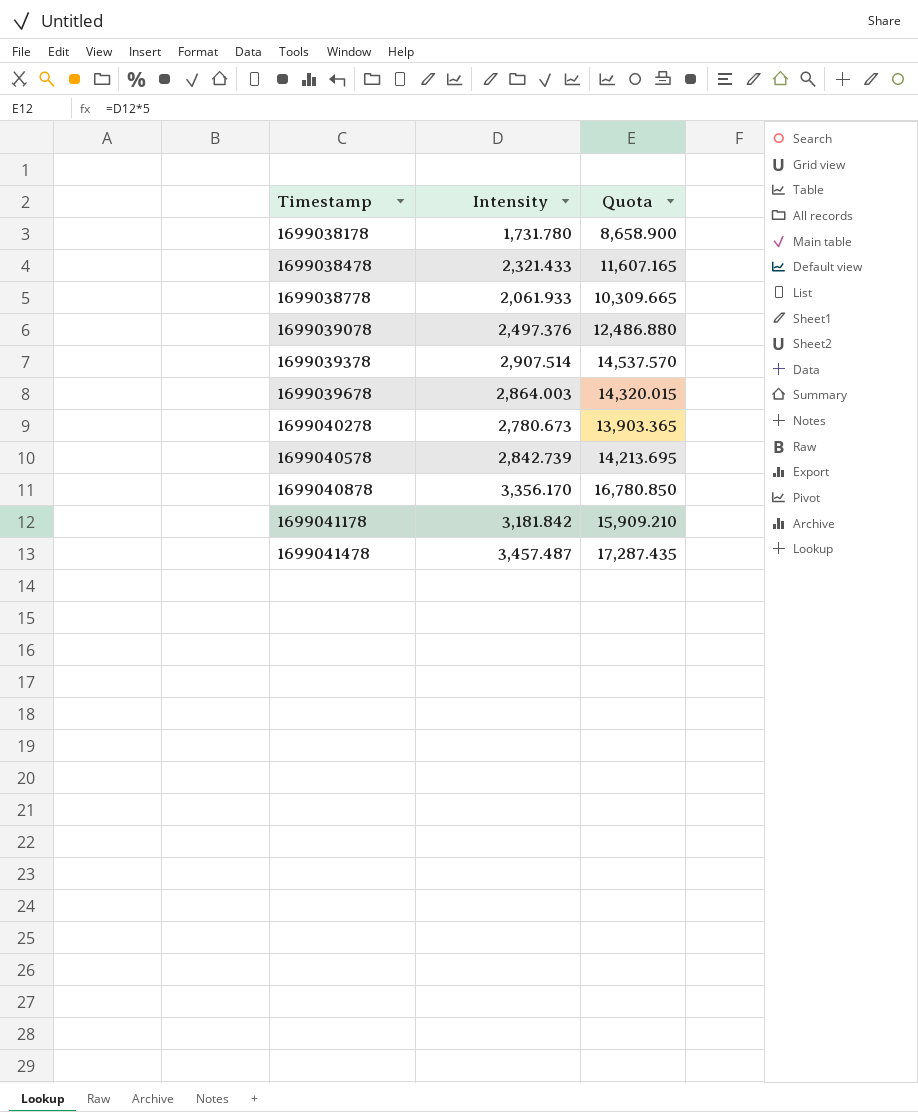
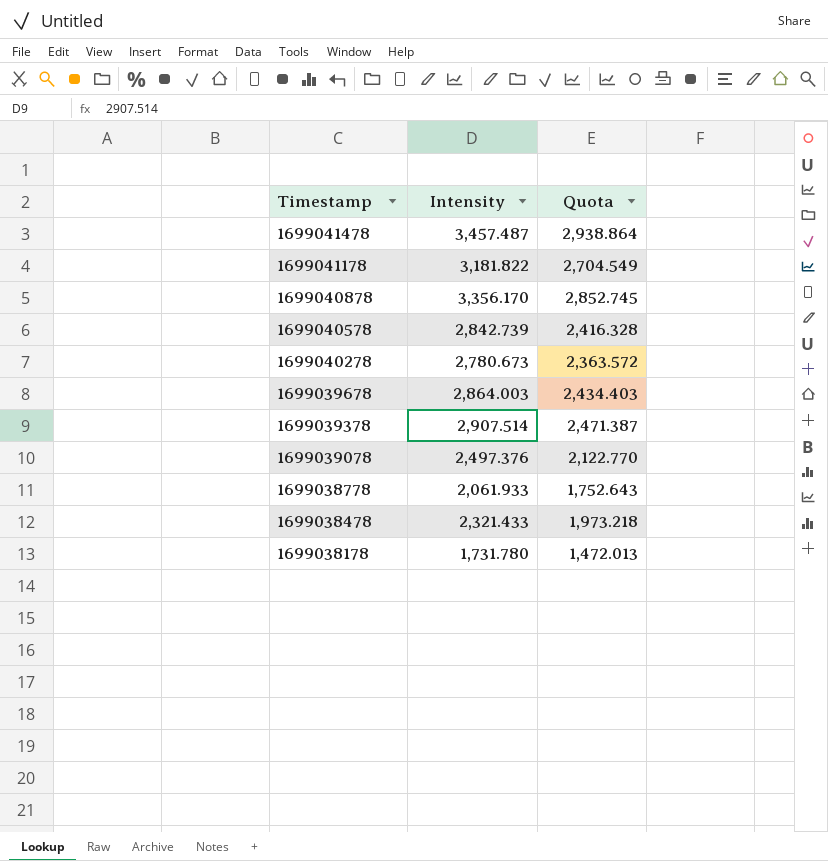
row order: Timestamp ascending -> Timestamp descending
column Quota | formula: [Intensity] * 5 -> [Intensity] * 0.85
1699041178 | Intensity: 3,181.842 -> 3,181.822

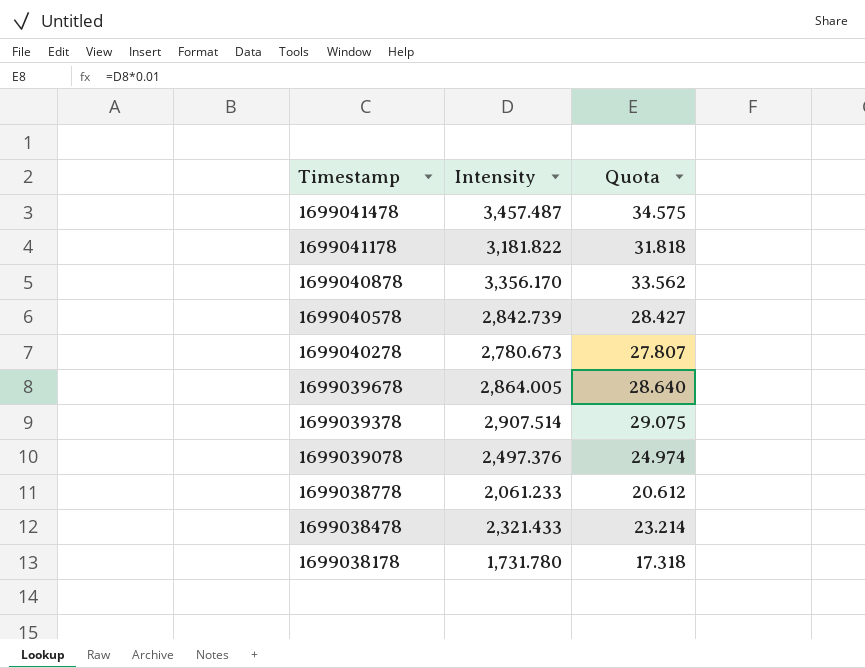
column Quota | formula: [Intensity] * 0.85 -> [Intensity] * 0.01
1699039678 | Intensity: 2,864.003 -> 2,864.005
1699038778 | Intensity: 2,061.933 -> 2,061.233

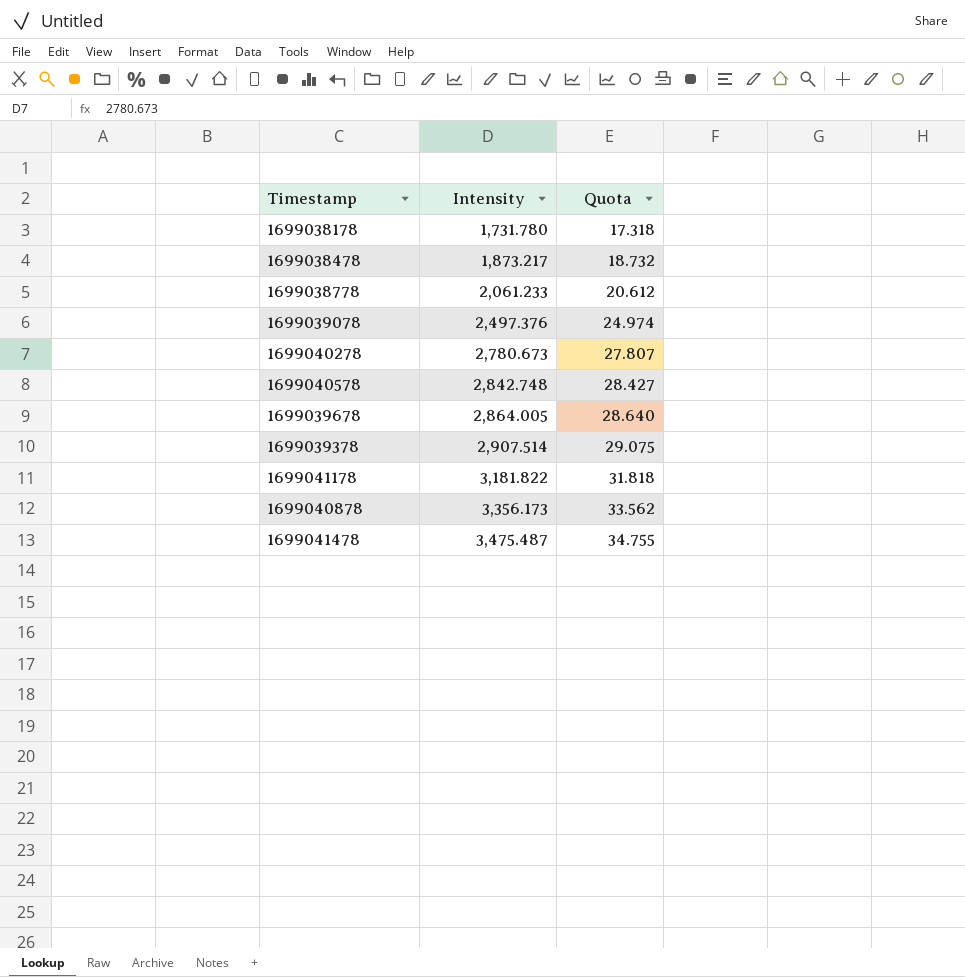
row order: Timestamp descending -> Intensity ascending
1699038478 | Intensity: 2,321.433 -> 1,873.217
1699038478 | Quota: 23.214 -> 18.732
1699040578 | Intensity: 2,842.739 -> 2,842.748
1699040878 | Intensity: 3,356.170 -> 3,356.173
1699041478 | Intensity: 3,457.487 -> 3,475.487
1699041478 | Quota: 34.575 -> 34.755

